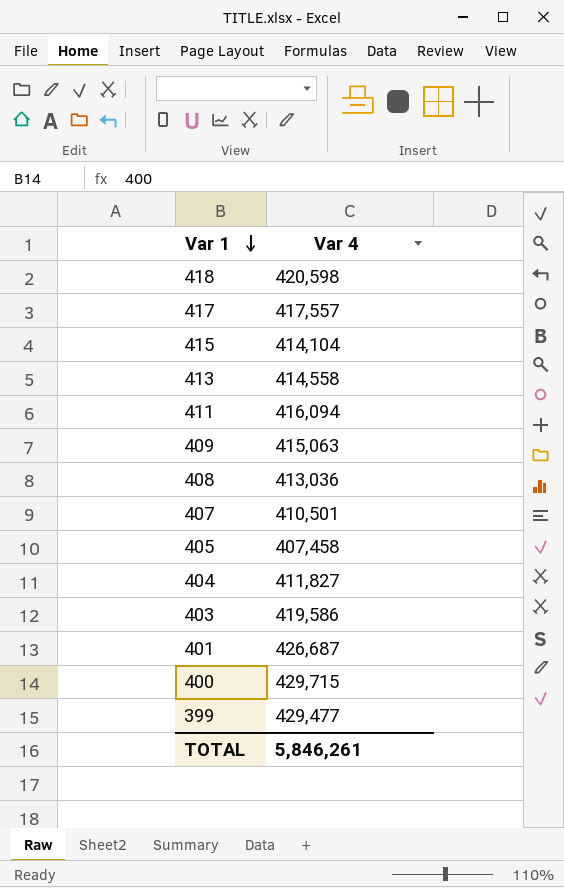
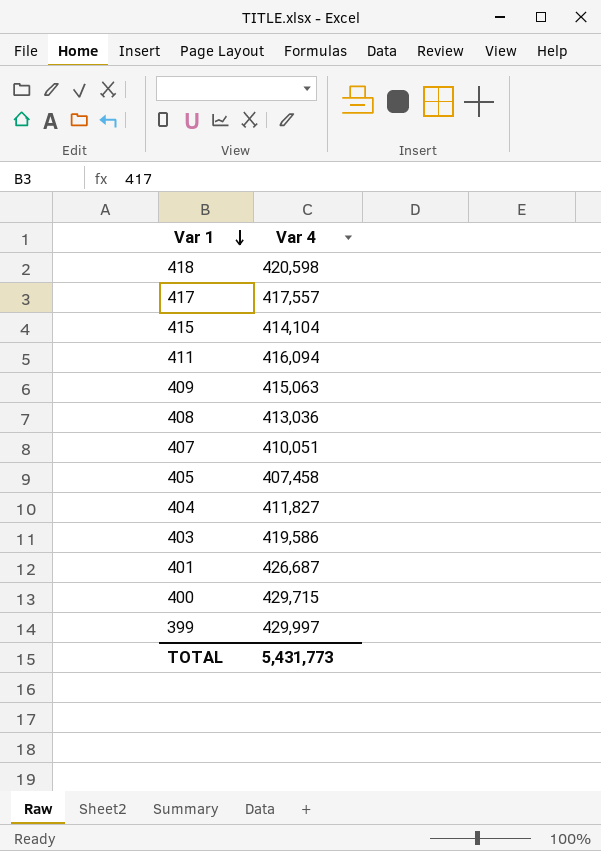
row 413: 414,558 -> none
407 | Var 4: 410,501 -> 410,051
399 | Var 4: 429,477 -> 429,997
TOTAL | Var 4: 5,846,261 -> 5,431,773

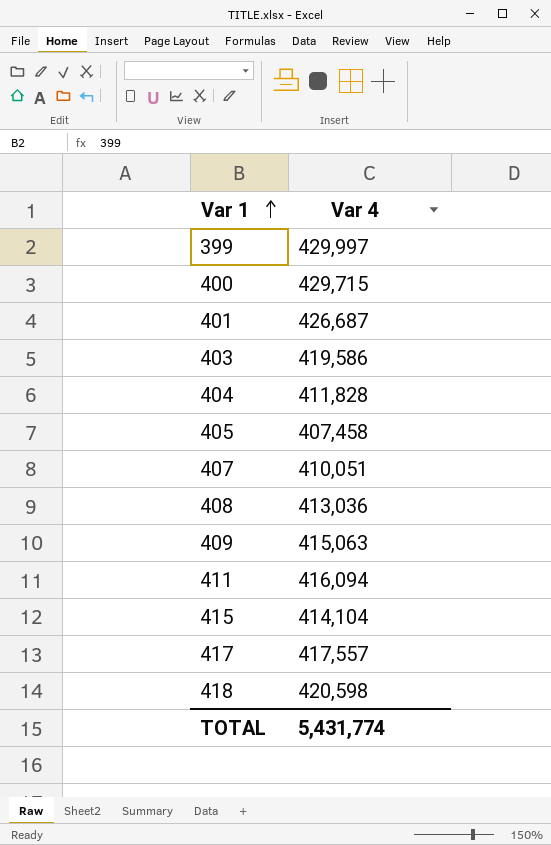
row order: Var 1 descending -> Var 1 ascending
404 | Var 4: 411,827 -> 411,828
TOTAL | Var 4: 5,431,773 -> 5,431,774

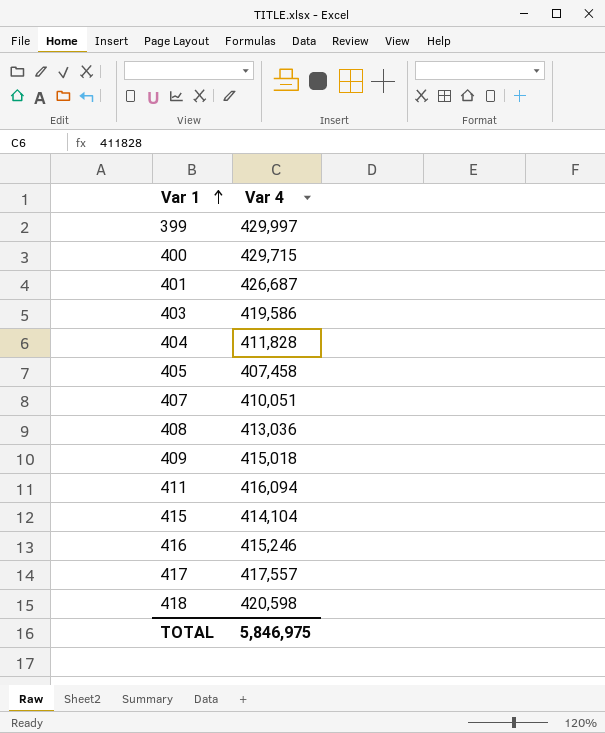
409 | Var 4: 415,063 -> 415,018
row 416: none -> 415,246
TOTAL | Var 4: 5,431,774 -> 5,846,975

